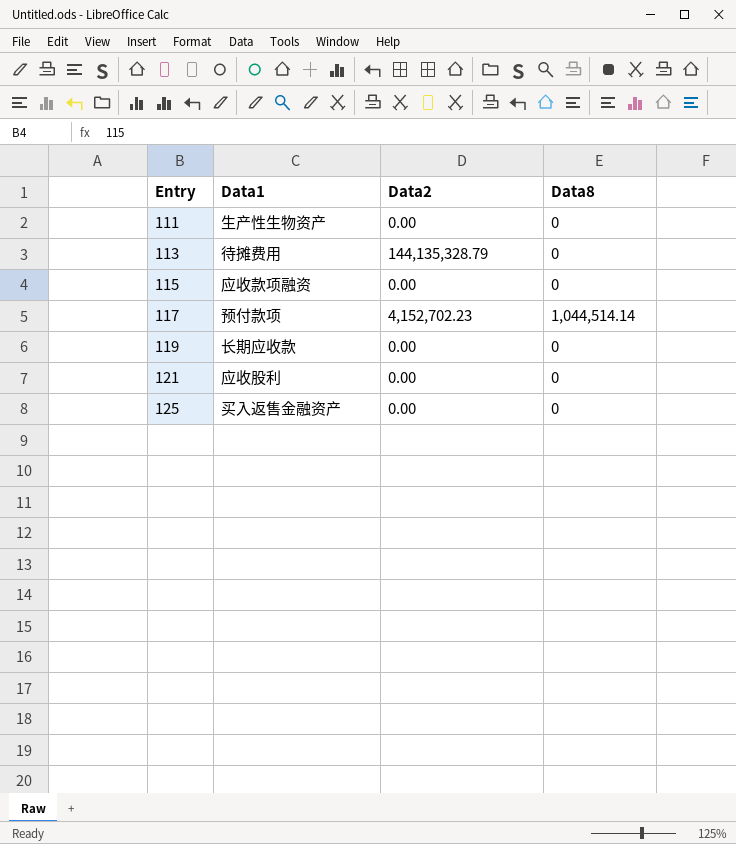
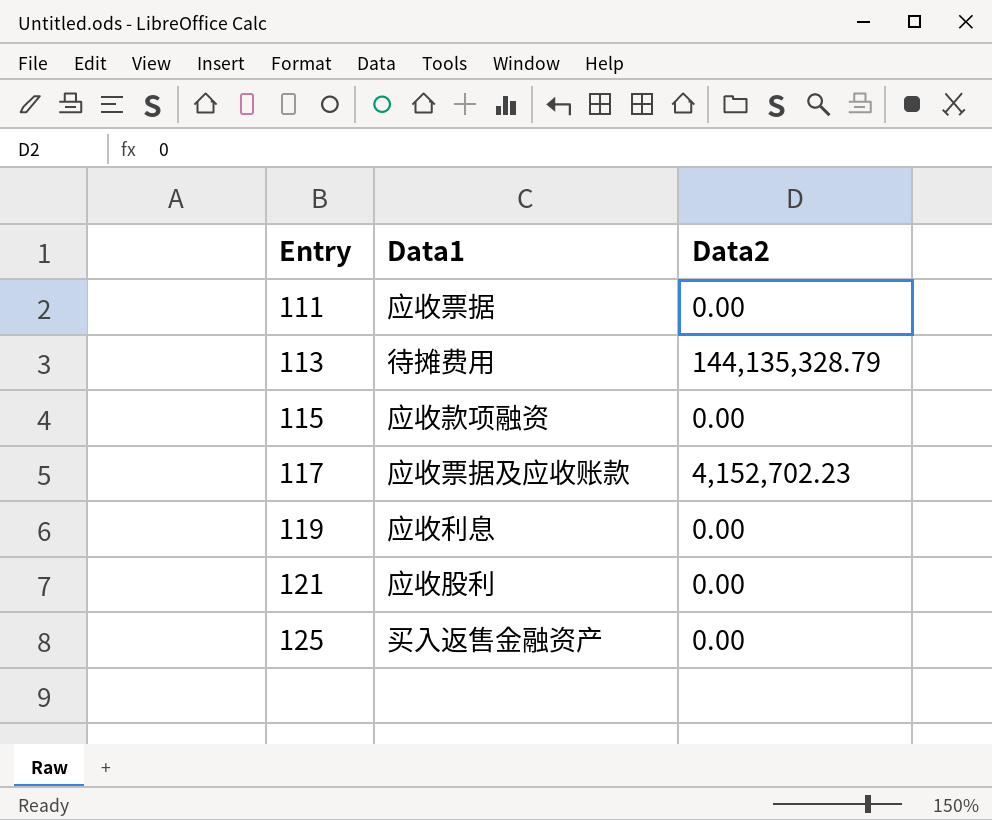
column Data8 | position: 4 -> none
111 | Data1: 生产性生物资产 -> 应收票据
117 | Data1: 预付款项 -> 应收票据及应收账款
119 | Data1: 长期应收款 -> 应收利息

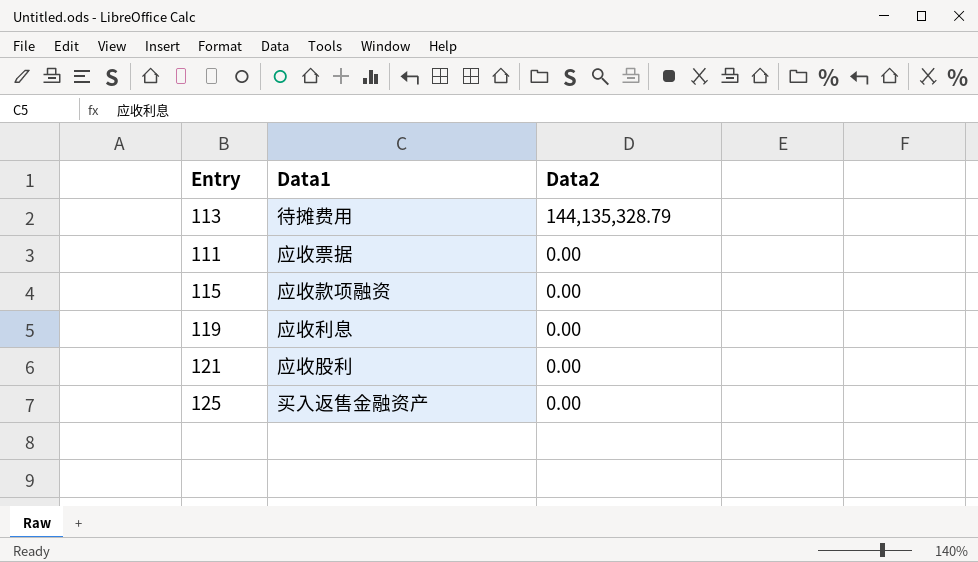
row order: Entry ascending -> Data2 descending
row 117: 应收票据及应收账款 | 4,152,702.23 -> none

